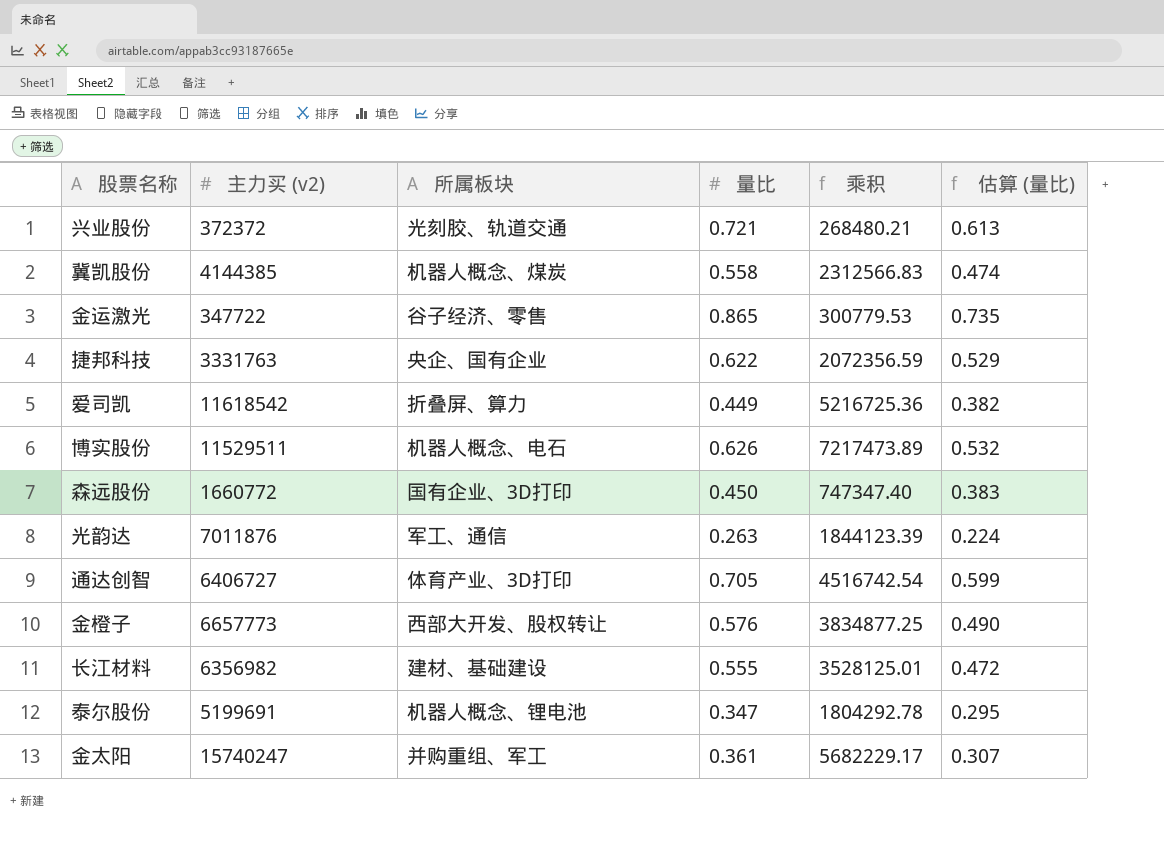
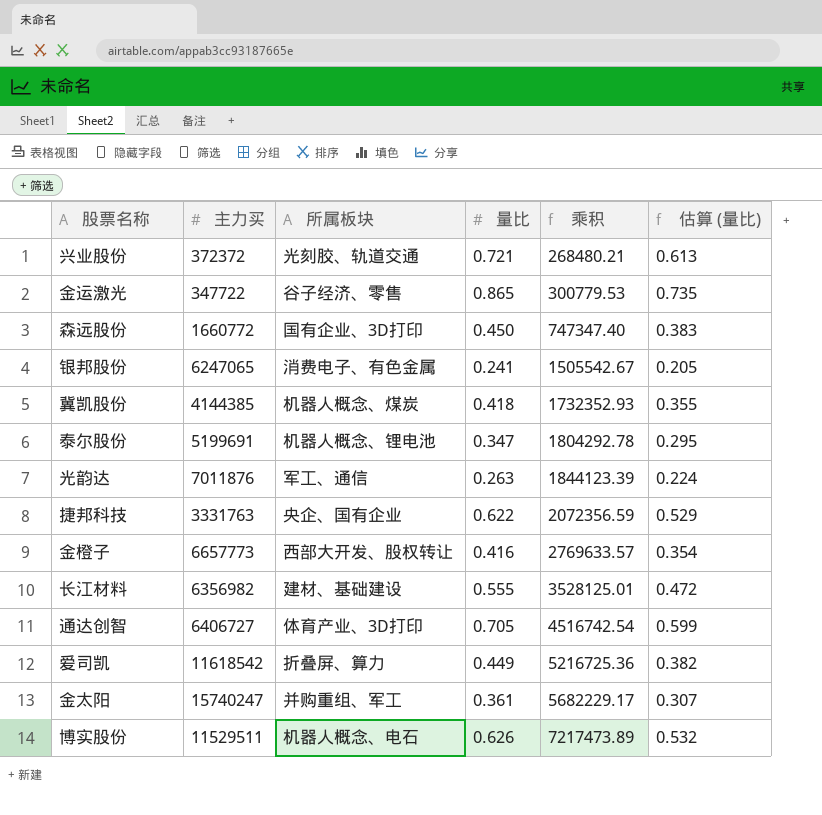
row order: none -> 乘积 ascending
column name: 主力买 (v2) -> 主力买
row 银邦股份: none -> 6247065 | 消费电子、有色金属 | 0.241 | 1505542.67 | 0.205
冀凯股份 | 量比: 0.558 -> 0.418
冀凯股份 | 乘积: 2312566.83 -> 1732352.93
冀凯股份 | 估算 (量比): 0.474 -> 0.355
金橙子 | 量比: 0.576 -> 0.416
金橙子 | 乘积: 3834877.25 -> 2769633.57
金橙子 | 估算 (量比): 0.490 -> 0.354

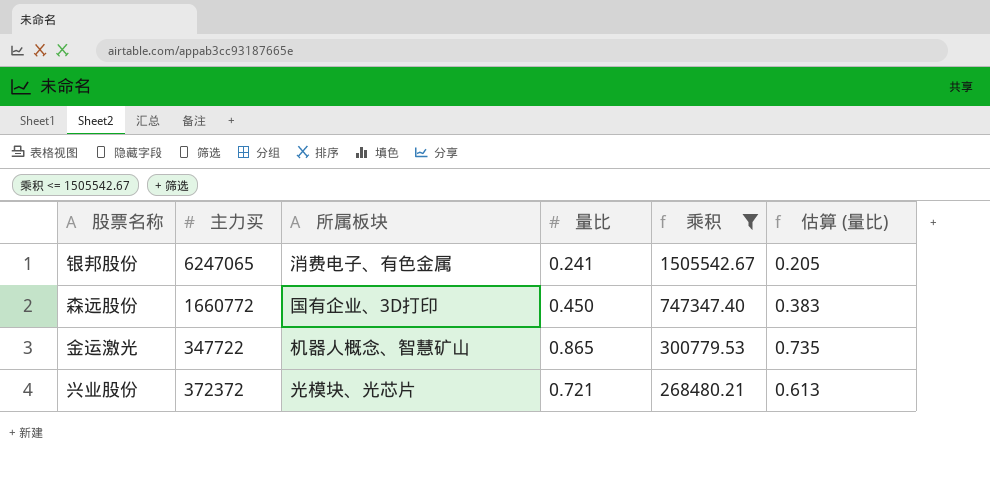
filter: none -> 乘积 <= 1505542.67
row order: 乘积 ascending -> 乘积 descending
金运激光 | 所属板块: 谷子经济、零售 -> 机器人概念、智慧矿山
兴业股份 | 所属板块: 光刻胶、轨道交通 -> 光模块、光芯片

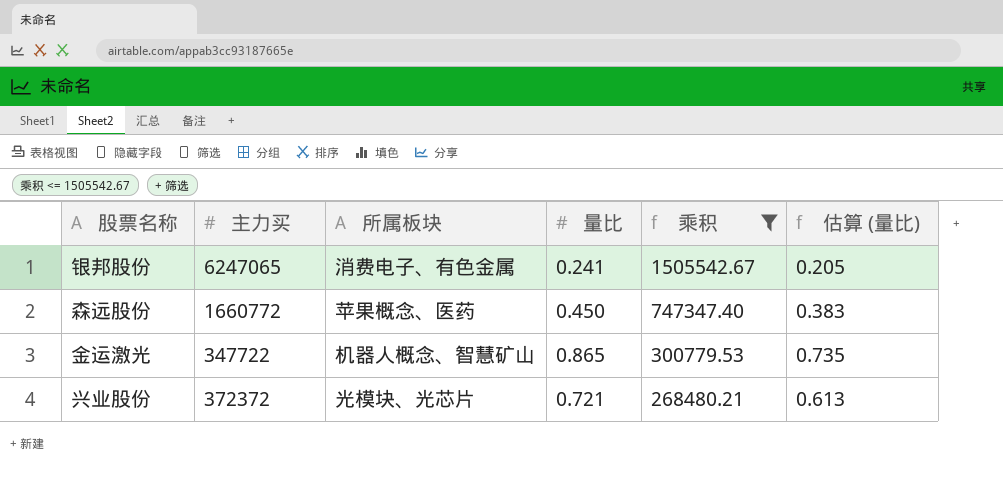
森远股份 | 所属板块: 国有企业、3D打印 -> 苹果概念、医药

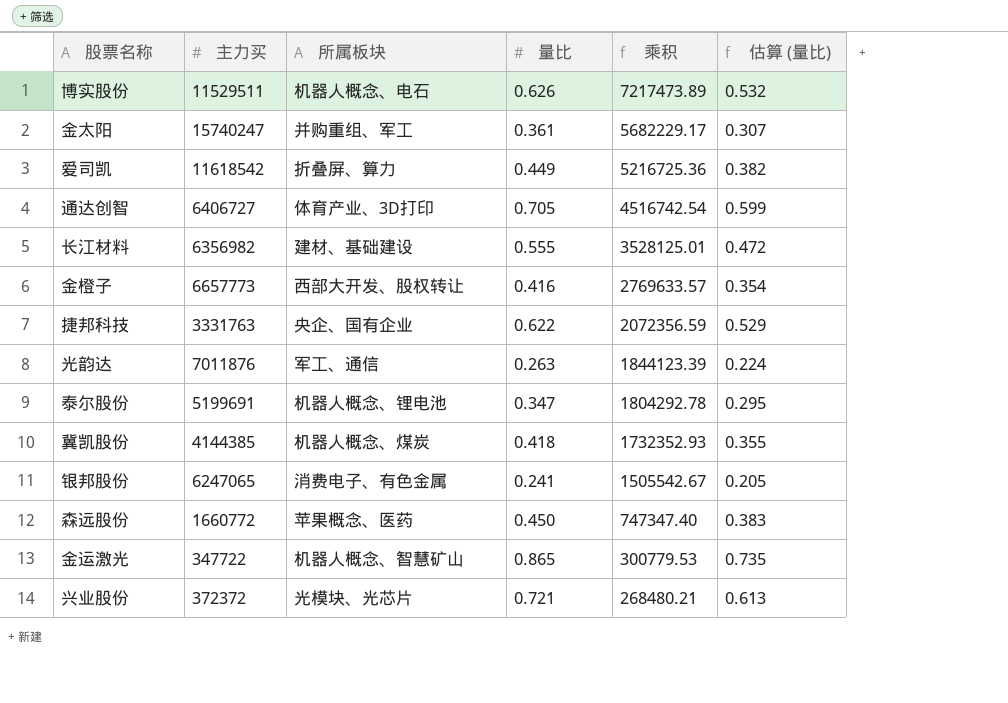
filter: 乘积 <= 1505542.67 -> none

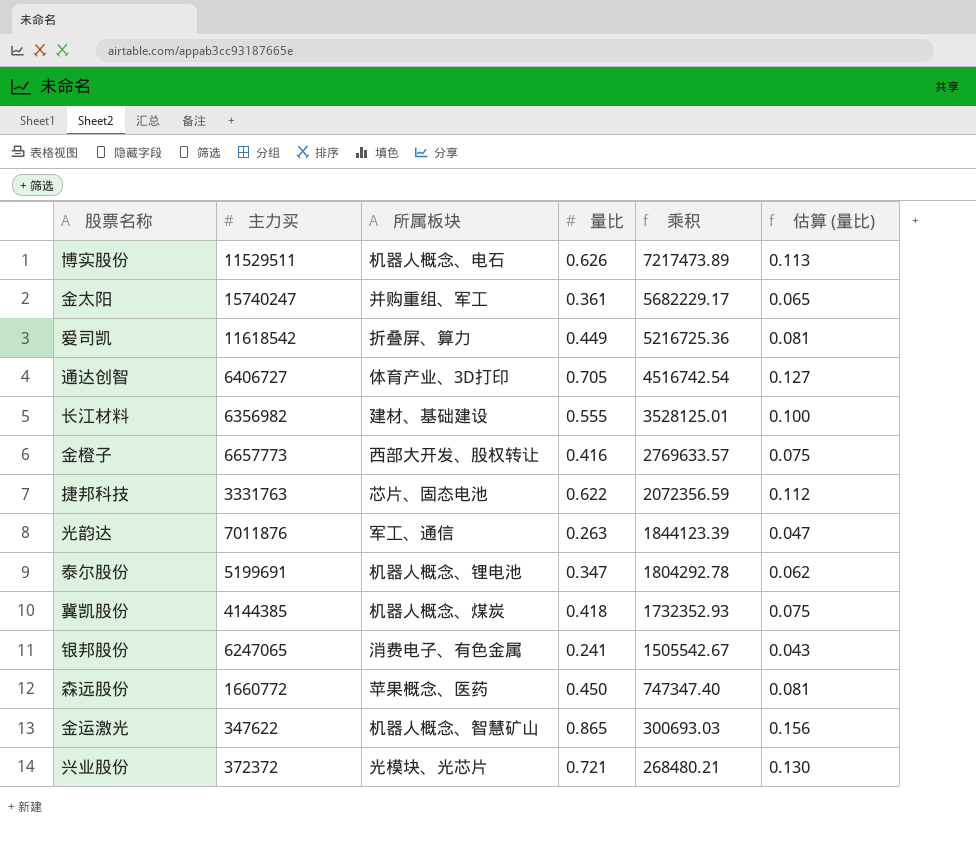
column 估算 (量比) | formula: [量比] * 0.85 -> [量比] * 0.18
捷邦科技 | 所属板块: 央企、国有企业 -> 芯片、固态电池
金运激光 | 主力买: 347722 -> 347622
金运激光 | 乘积: 300779.53 -> 300693.03

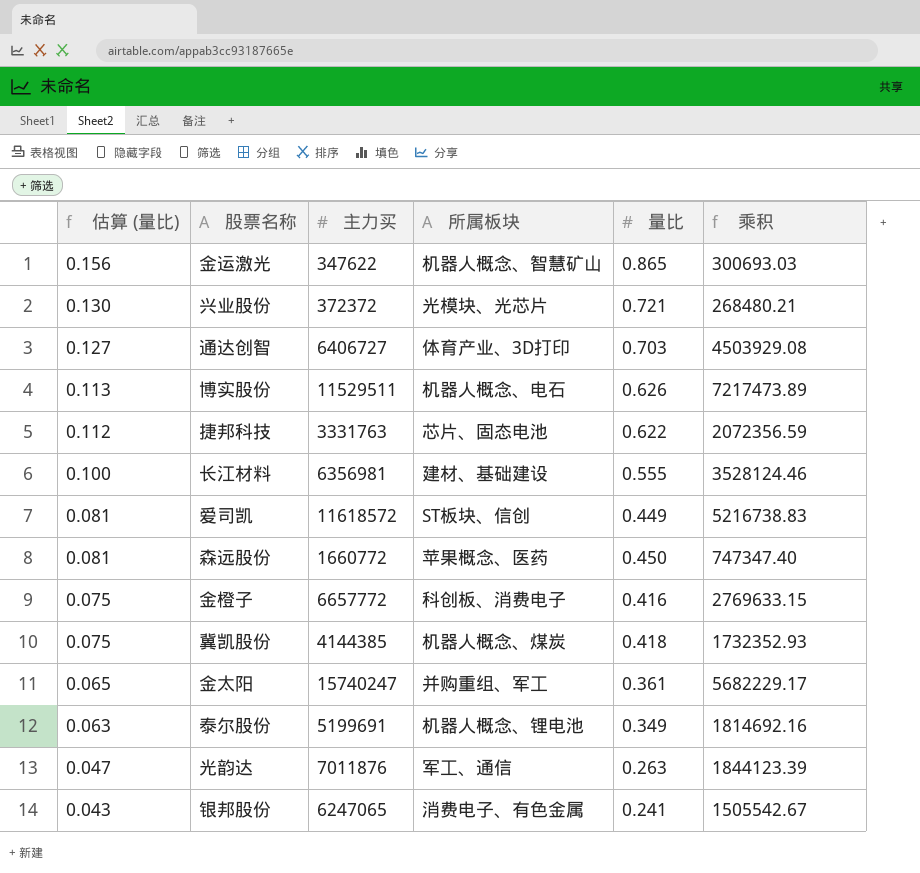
row order: 乘积 descending -> 估算 (量比) descending
column 估算 (量比) | position: 6 -> 1
通达创智 | 量比: 0.705 -> 0.703
通达创智 | 乘积: 4516742.54 -> 4503929.08
长江材料 | 主力买: 6356982 -> 6356981
长江材料 | 乘积: 3528125.01 -> 3528124.46
爱司凯 | 主力买: 11618542 -> 11618572
爱司凯 | 所属板块: 折叠屏、算力 -> ST板块、信创
爱司凯 | 乘积: 5216725.36 -> 5216738.83
金橙子 | 主力买: 6657773 -> 6657772
金橙子 | 所属板块: 西部大开发、股权转让 -> 科创板、消费电子
金橙子 | 乘积: 2769633.57 -> 2769633.15
泰尔股份 | 估算 (量比): 0.062 -> 0.063
泰尔股份 | 量比: 0.347 -> 0.349
泰尔股份 | 乘积: 1804292.78 -> 1814692.16

